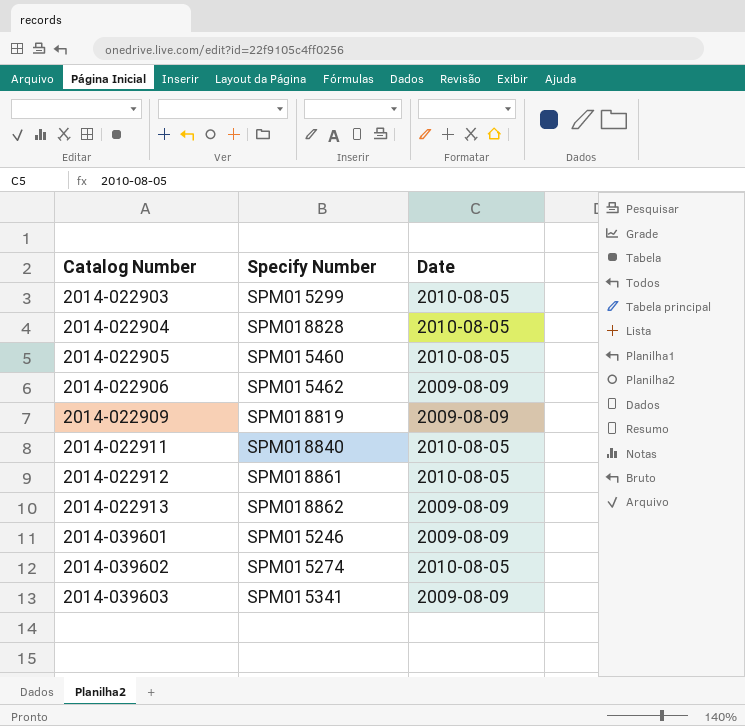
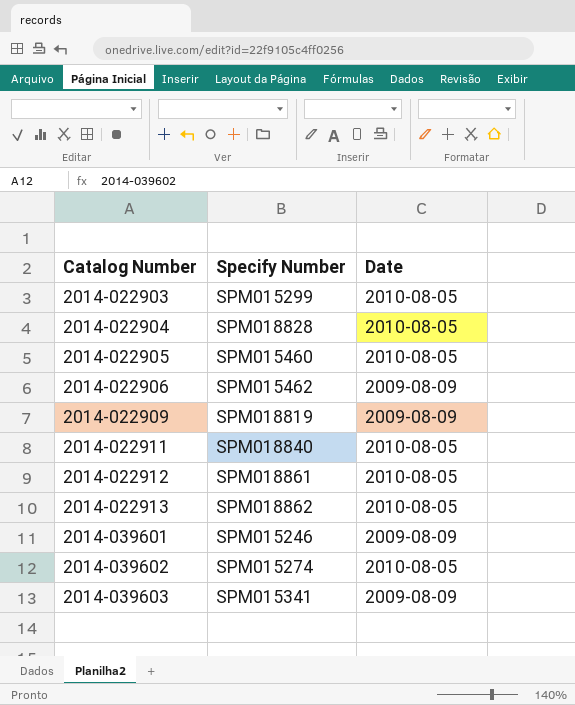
2014-022913 | Date: 2009-08-09 -> 2010-08-05

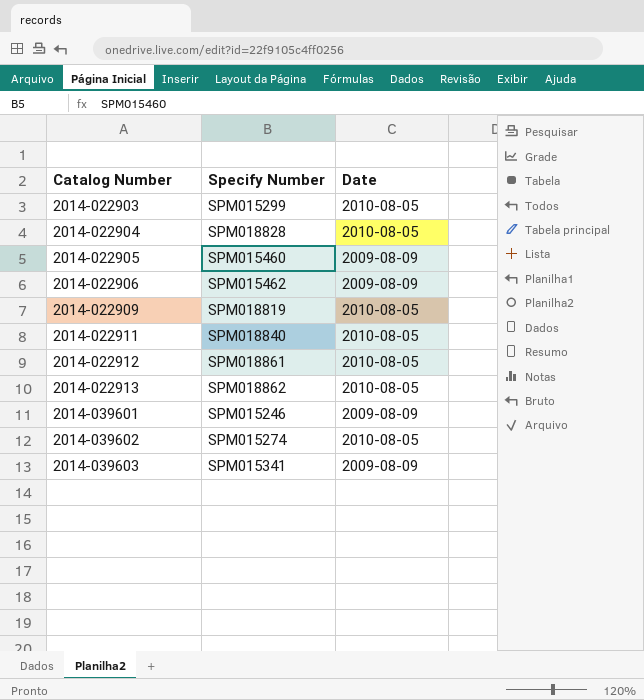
2014-022905 | Date: 2010-08-05 -> 2009-08-09
2014-022909 | Date: 2009-08-09 -> 2010-08-05

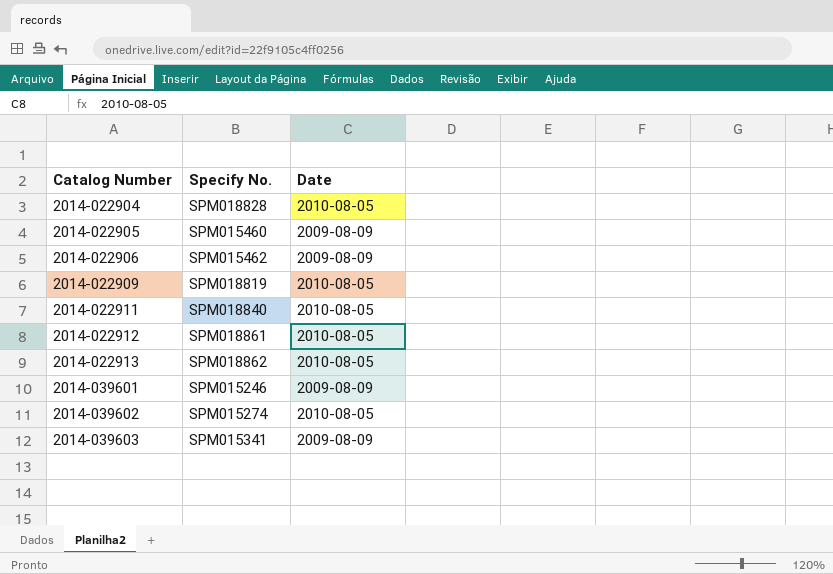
column name: Specify Number -> Specify No.
row 2014-022903: SPM015299 | 2010-08-05 -> none

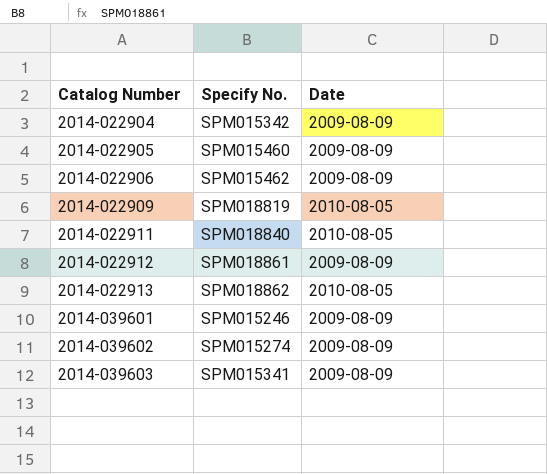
2014-022904 | Specify No.: SPM018828 -> SPM015342
2014-022904 | Date: 2010-08-05 -> 2009-08-09
2014-022912 | Date: 2010-08-05 -> 2009-08-09
2014-039602 | Date: 2010-08-05 -> 2009-08-09

